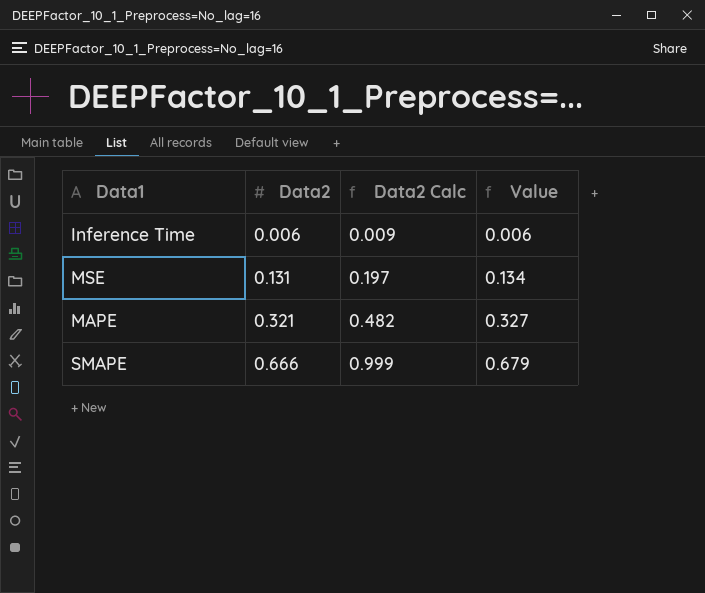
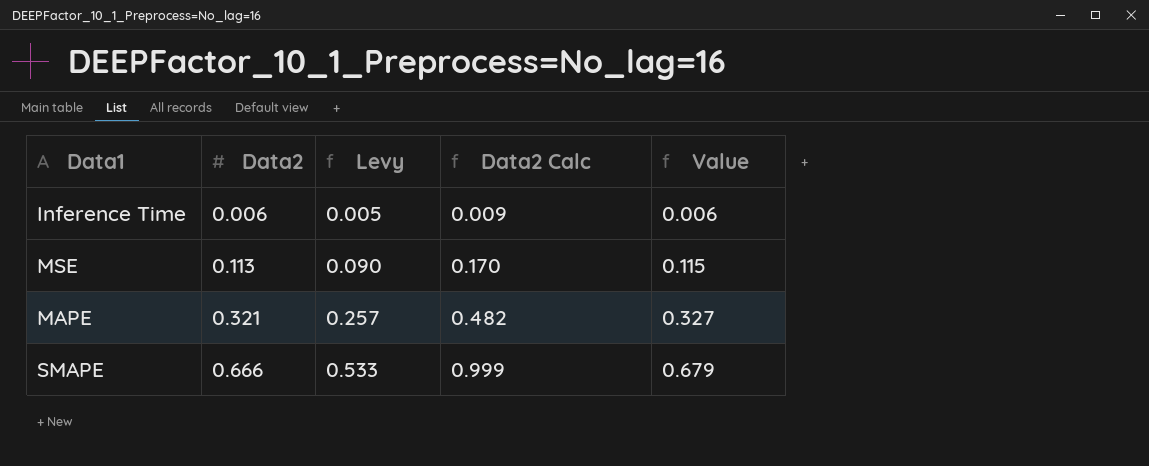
column Levy | formula: none -> [Data2] * 0.8
MSE | Data2: 0.131 -> 0.113
MSE | Data2 Calc: 0.197 -> 0.170
MSE | Value: 0.134 -> 0.115

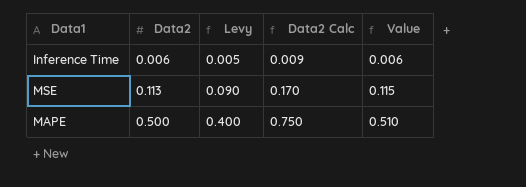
row SMAPE: 0.666 | 0.533 | 0.999 | 0.679 -> none
MAPE | Data2: 0.321 -> 0.500
MAPE | Levy: 0.257 -> 0.400
MAPE | Data2 Calc: 0.482 -> 0.750
MAPE | Value: 0.327 -> 0.510

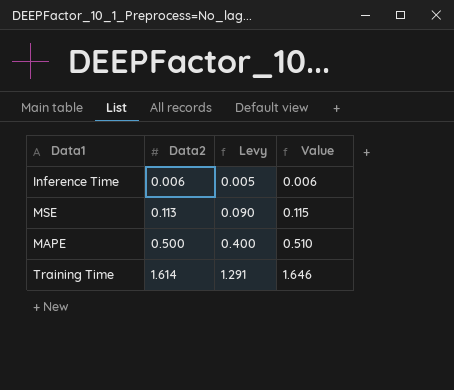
column Data2 Calc | formula: [Data2] * 1.5 -> none
row Training Time: none -> 1.614 | 1.291 | 1.646

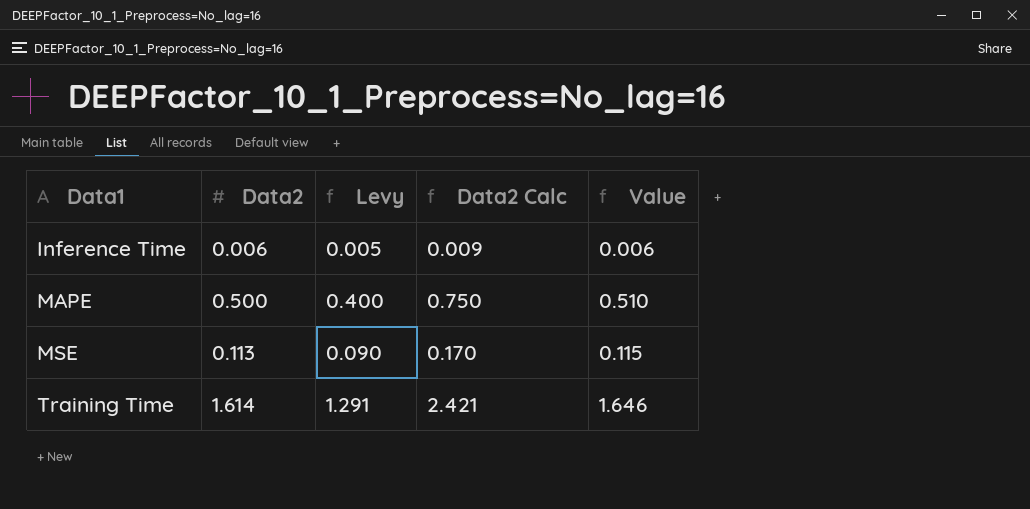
row order: Data2 ascending -> Data1 ascending
column Data2 Calc | formula: none -> [Data2] * 1.5

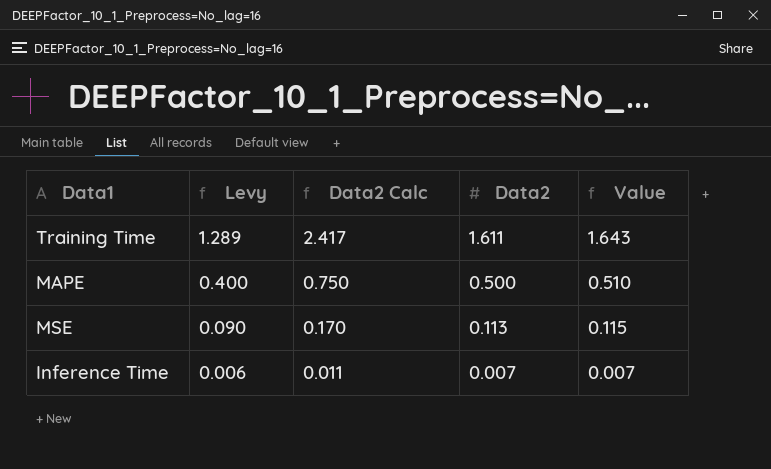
row order: Data1 ascending -> Levy descending
column Data2 | position: 2 -> 4
Training Time | Levy: 1.291 -> 1.289
Training Time | Data2 Calc: 2.421 -> 2.417
Training Time | Data2: 1.614 -> 1.611
Training Time | Value: 1.646 -> 1.643
Inference Time | Levy: 0.005 -> 0.006
Inference Time | Data2 Calc: 0.009 -> 0.011
Inference Time | Data2: 0.006 -> 0.007
Inference Time | Value: 0.006 -> 0.007

